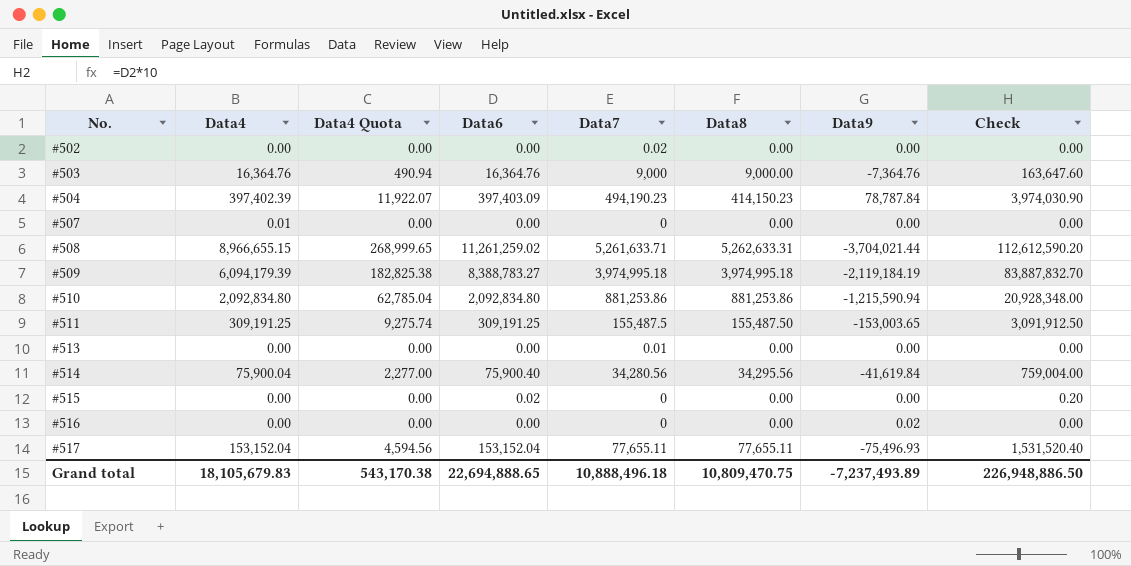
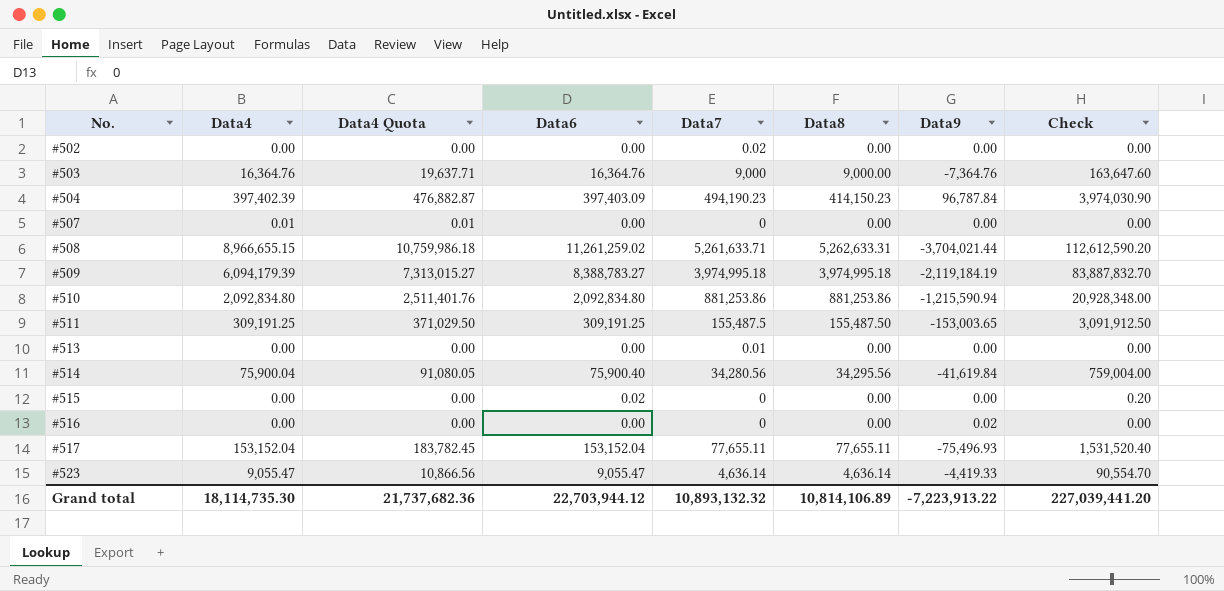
column Data4 Quota | formula: [Data4] * 0.03 -> [Data4] * 1.2
#504 | Data9: 78,787.84 -> 96,787.84
row #523: none -> 9,055.47 | 10,866.56 | 9,055.47 | 4,636.14 | 4,636.14 | -4,419.33 | 90,554.70
Grand total | Data4: 18,105,679.83 -> 18,114,735.30
Grand total | Data4 Quota: 543,170.38 -> 21,737,682.36
Grand total | Data6: 22,694,888.65 -> 22,703,944.12
Grand total | Data7: 10,888,496.18 -> 10,893,132.32
Grand total | Data8: 10,809,470.75 -> 10,814,106.89
Grand total | Data9: -7,237,493.89 -> -7,223,913.22
Grand total | Check: 226,948,886.50 -> 227,039,441.20

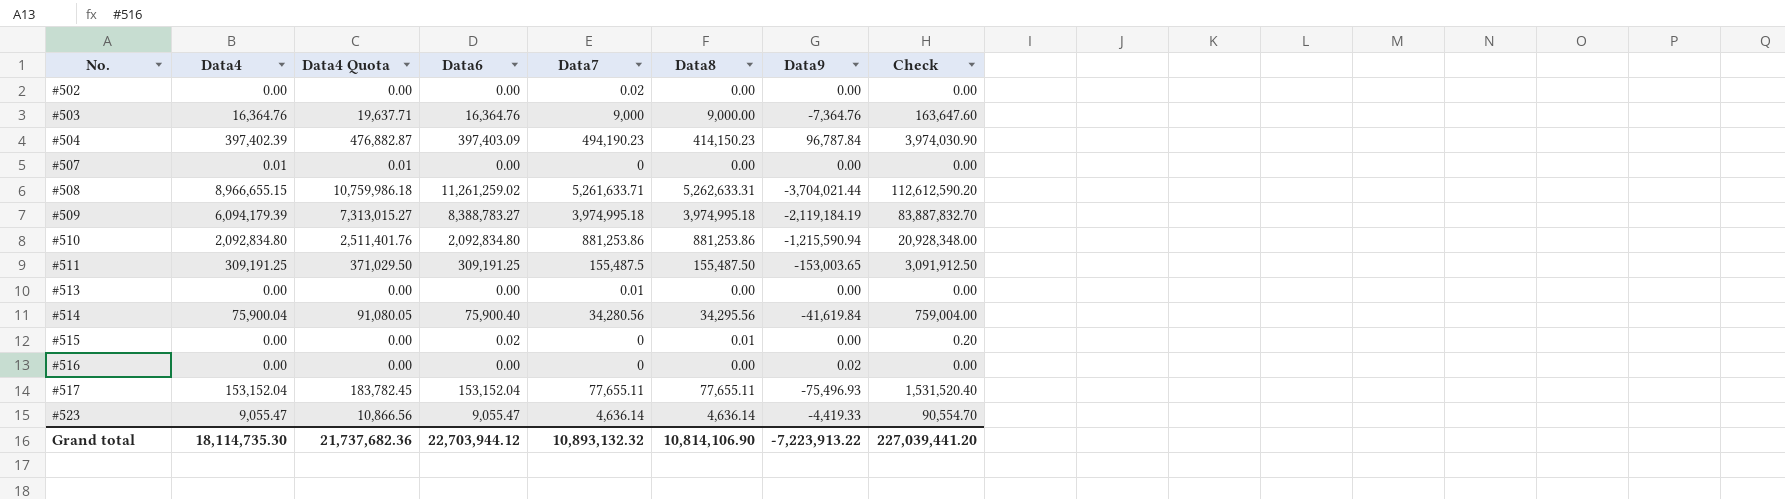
#515 | Data8: 0.00 -> 0.01
Grand total | Data8: 10,814,106.89 -> 10,814,106.90

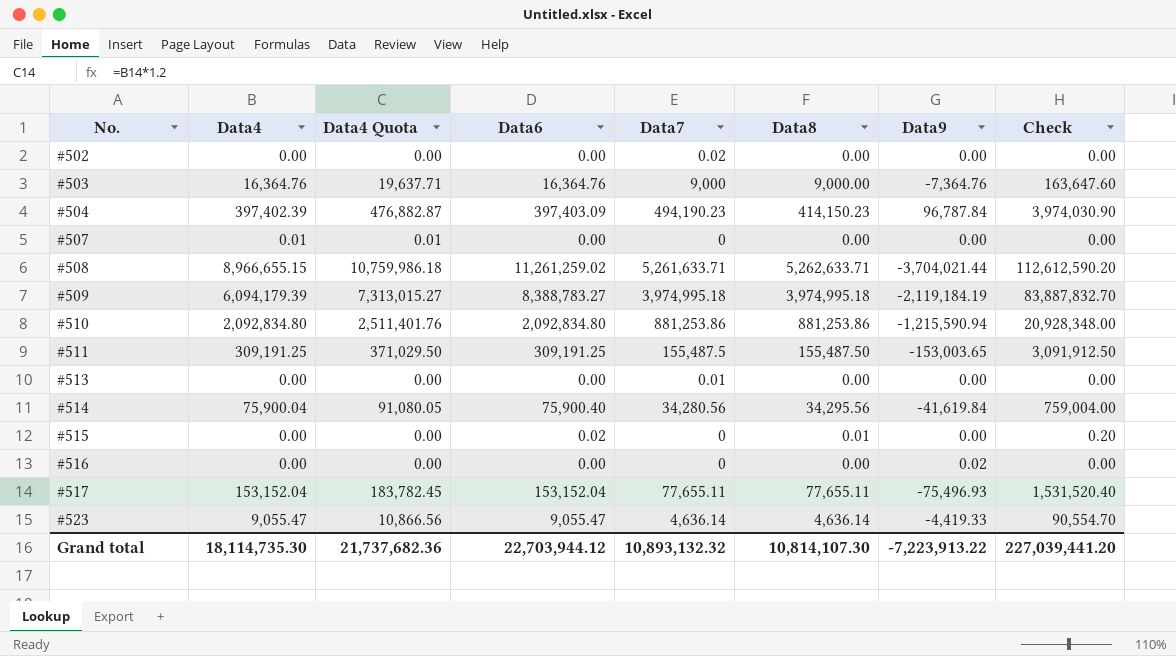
#508 | Data8: 5,262,633.31 -> 5,262,633.71
Grand total | Data8: 10,814,106.90 -> 10,814,107.30

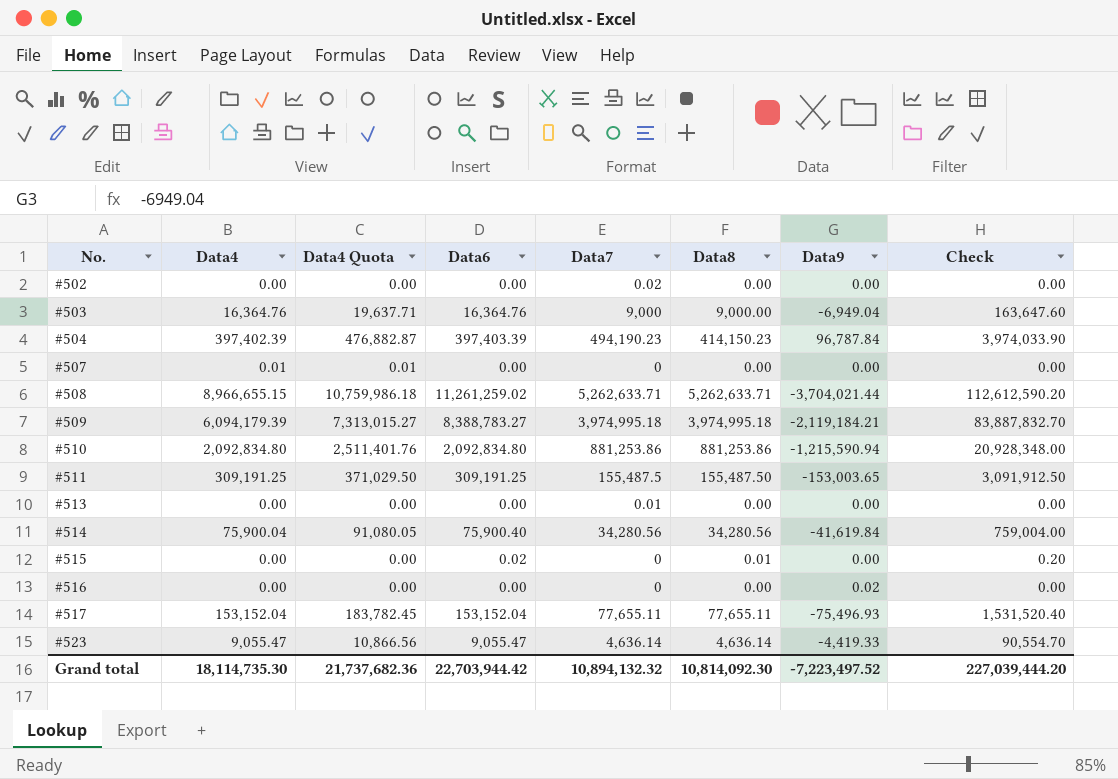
#503 | Data9: -7,364.76 -> -6,949.04
#504 | Data6: 397,403.09 -> 397,403.39
#504 | Check: 3,974,030.90 -> 3,974,033.90
#508 | Data7: 5,261,633.71 -> 5,262,633.71
#509 | Data9: -2,119,184.19 -> -2,119,184.21
#514 | Data8: 34,295.56 -> 34,280.56
Grand total | Data6: 22,703,944.12 -> 22,703,944.42
Grand total | Data7: 10,893,132.32 -> 10,894,132.32
Grand total | Data8: 10,814,107.30 -> 10,814,092.30
Grand total | Data9: -7,223,913.22 -> -7,223,497.52
Grand total | Check: 227,039,441.20 -> 227,039,444.20

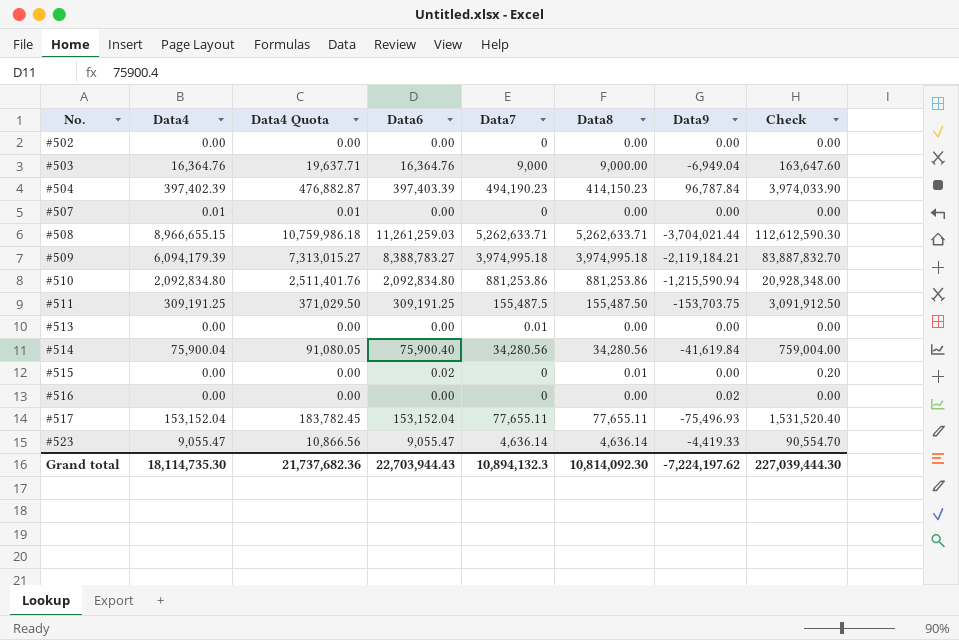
#502 | Data7: 0.02 -> 0
#508 | Data6: 11,261,259.02 -> 11,261,259.03
#508 | Check: 112,612,590.20 -> 112,612,590.30
#511 | Data9: -153,003.65 -> -153,703.75
Grand total | Data6: 22,703,944.42 -> 22,703,944.43
Grand total | Data7: 10,894,132.32 -> 10,894,132.3
Grand total | Data9: -7,223,497.52 -> -7,224,197.62
Grand total | Check: 227,039,444.20 -> 227,039,444.30

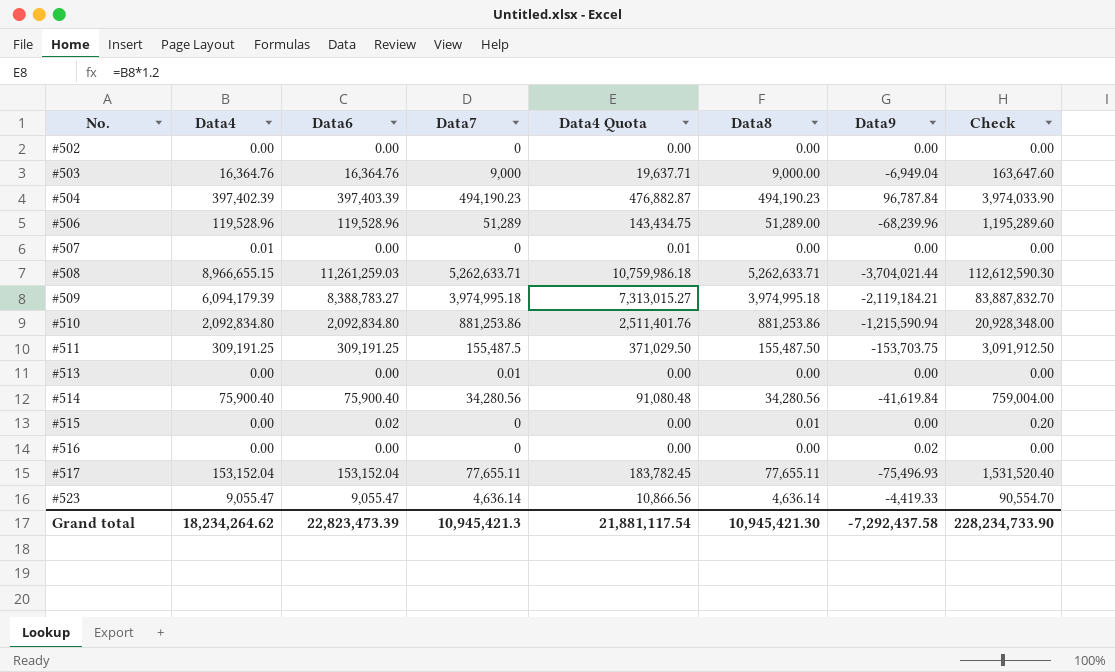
column Data4 Quota | position: 3 -> 5
#504 | Data8: 414,150.23 -> 494,190.23
row #506: none -> 119,528.96 | 119,528.96 | 51,289 | 143,434.75 | 51,289.00 | -68,239.96 | 1,195,289.60
#514 | Data4: 75,900.04 -> 75,900.40
#514 | Data4 Quota: 91,080.05 -> 91,080.48
Grand total | Data4: 18,114,735.30 -> 18,234,264.62
Grand total | Data6: 22,703,944.43 -> 22,823,473.39
Grand total | Data7: 10,894,132.3 -> 10,945,421.3
Grand total | Data4 Quota: 21,737,682.36 -> 21,881,117.54
Grand total | Data8: 10,814,092.30 -> 10,945,421.30
Grand total | Data9: -7,224,197.62 -> -7,292,437.58
Grand total | Check: 227,039,444.30 -> 228,234,733.90

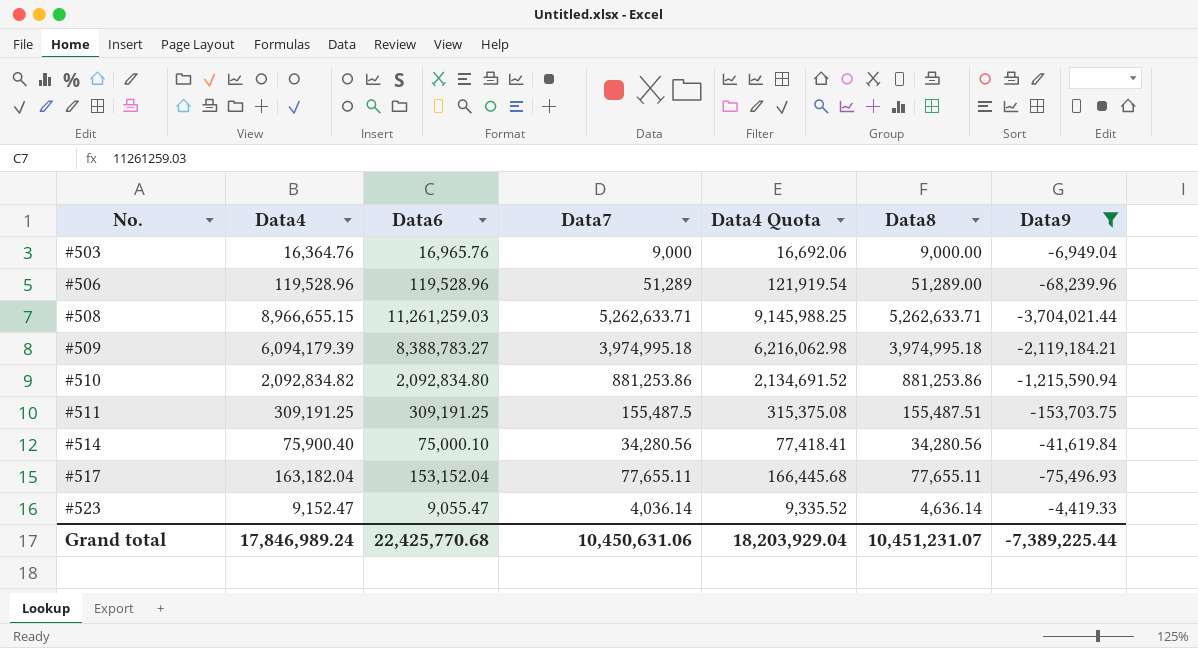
filter: none -> Data9 <= -4,419.33
column Check | formula: [Data6] * 10 -> none
column Data4 Quota | formula: [Data4] * 1.2 -> [Data4] * 1.02
#503 | Data6: 16,364.76 -> 16,965.76
#510 | Data4: 2,092,834.80 -> 2,092,834.82
#511 | Data8: 155,487.50 -> 155,487.51
#514 | Data6: 75,900.40 -> 75,000.10
#517 | Data4: 153,152.04 -> 163,182.04
#523 | Data4: 9,055.47 -> 9,152.47
#523 | Data7: 4,636.14 -> 4,036.14
Grand total | Data4: 18,234,264.62 -> 17,846,989.24
Grand total | Data6: 22,823,473.39 -> 22,425,770.68
Grand total | Data7: 10,945,421.3 -> 10,450,631.06
Grand total | Data4 Quota: 21,881,117.54 -> 18,203,929.04
Grand total | Data8: 10,945,421.30 -> 10,451,231.07
Grand total | Data9: -7,292,437.58 -> -7,389,225.44

